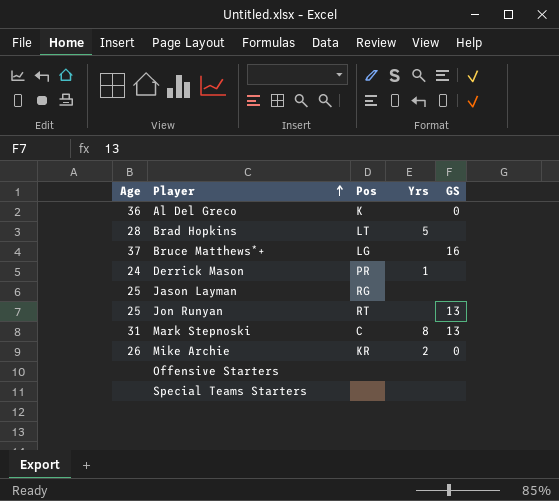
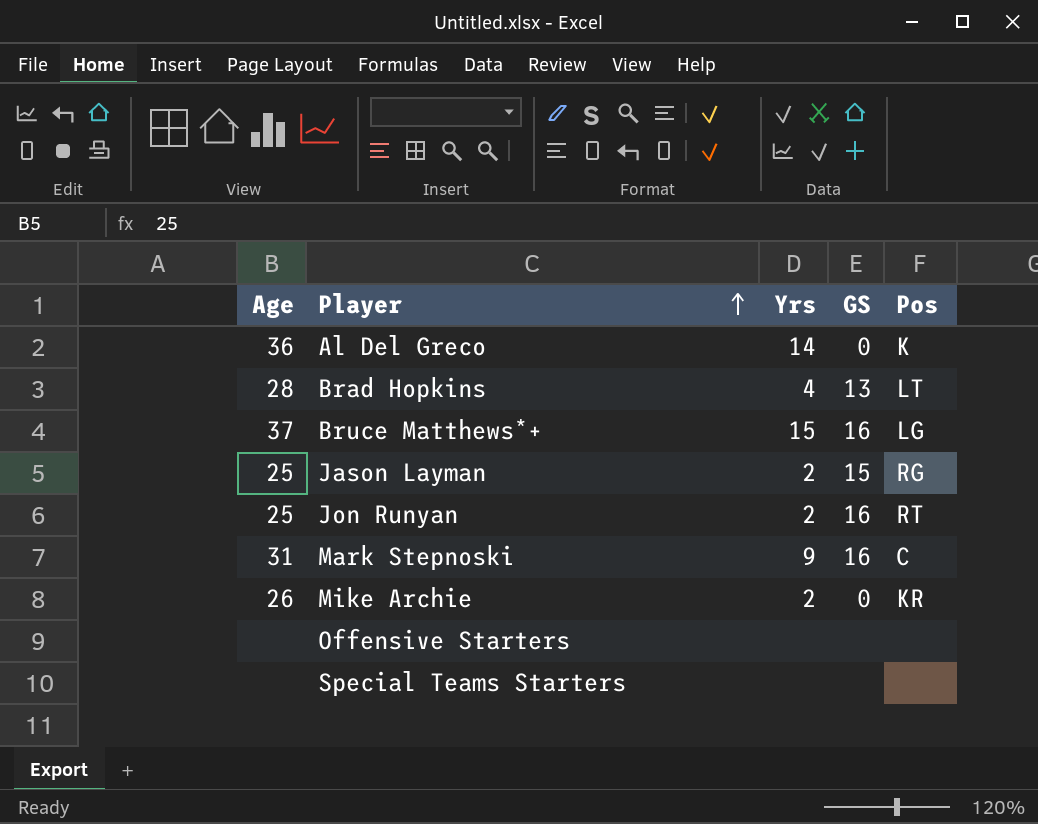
column Pos | position: 3 -> 5
row Derrick Mason: 24 | PR | 1 | none -> none
Al Del Greco | Yrs: none -> 14
Brad Hopkins | Yrs: 5 -> 4
Brad Hopkins | GS: none -> 13
Bruce Matthews*+ | Yrs: none -> 15
Jason Layman | Yrs: none -> 2
Jason Layman | GS: none -> 15
Jon Runyan | Yrs: none -> 2
Jon Runyan | GS: 13 -> 16
Mark Stepnoski | Yrs: 8 -> 9
Mark Stepnoski | GS: 13 -> 16

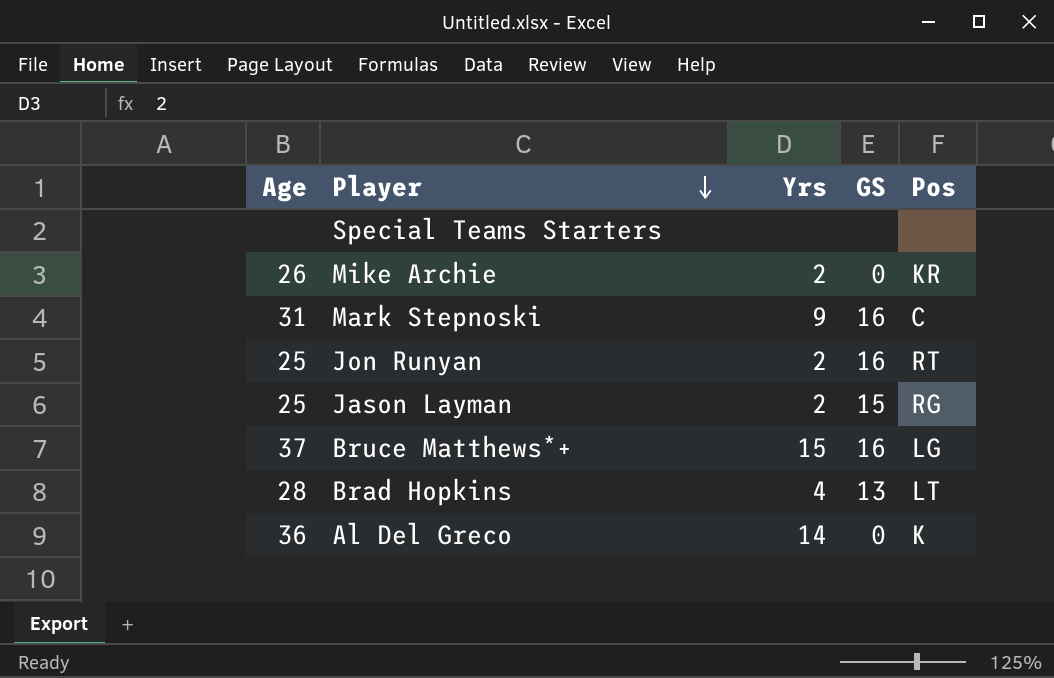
row order: Player ascending -> Player descending
row Offensive Starters: none | none | none | none -> none

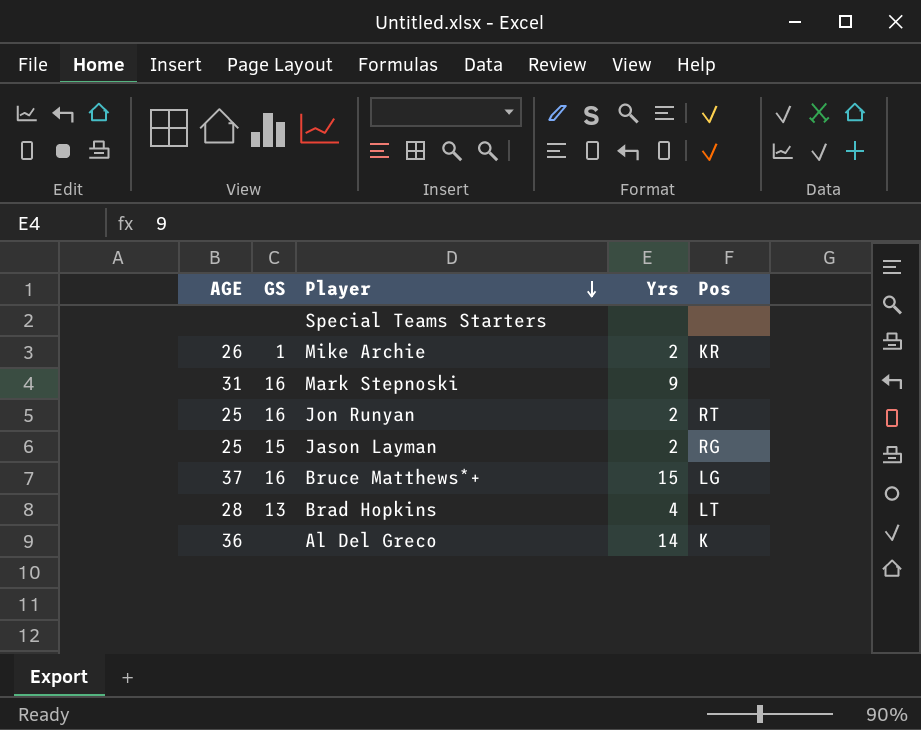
column name: Age -> AGE
column GS | position: 4 -> 2
Mike Archie | GS: 0 -> 1
Mark Stepnoski | Pos: C -> none
Al Del Greco | GS: 0 -> none

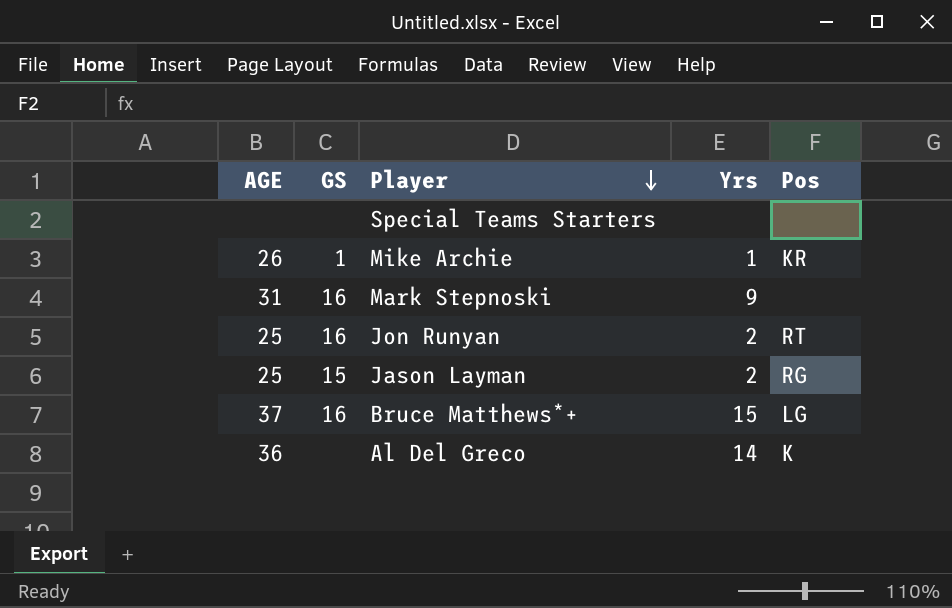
row Brad Hopkins: 28 | 13 | 4 | LT -> none
Mike Archie | Yrs: 2 -> 1

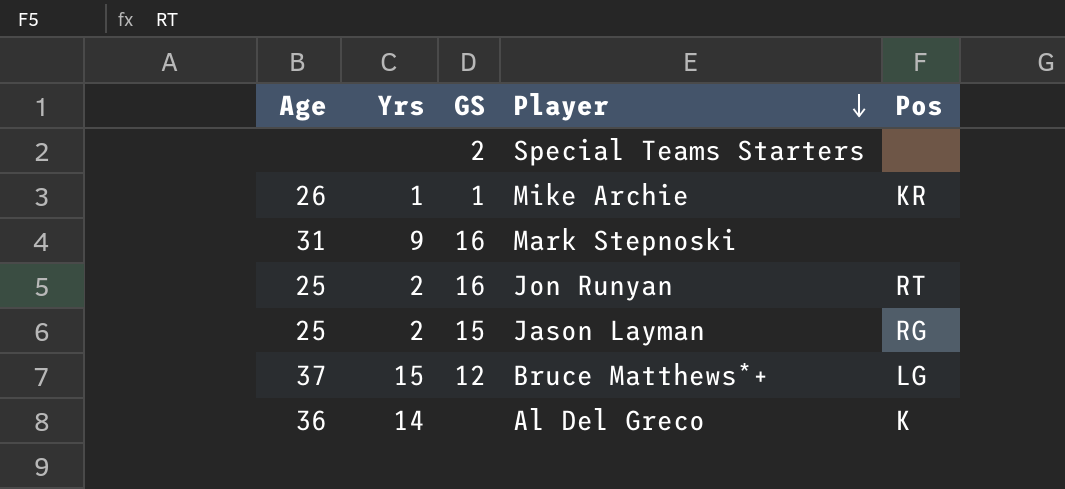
column name: AGE -> Age
column Yrs | position: 4 -> 2
Special Teams Starters | GS: none -> 2
Bruce Matthews*+ | GS: 16 -> 12

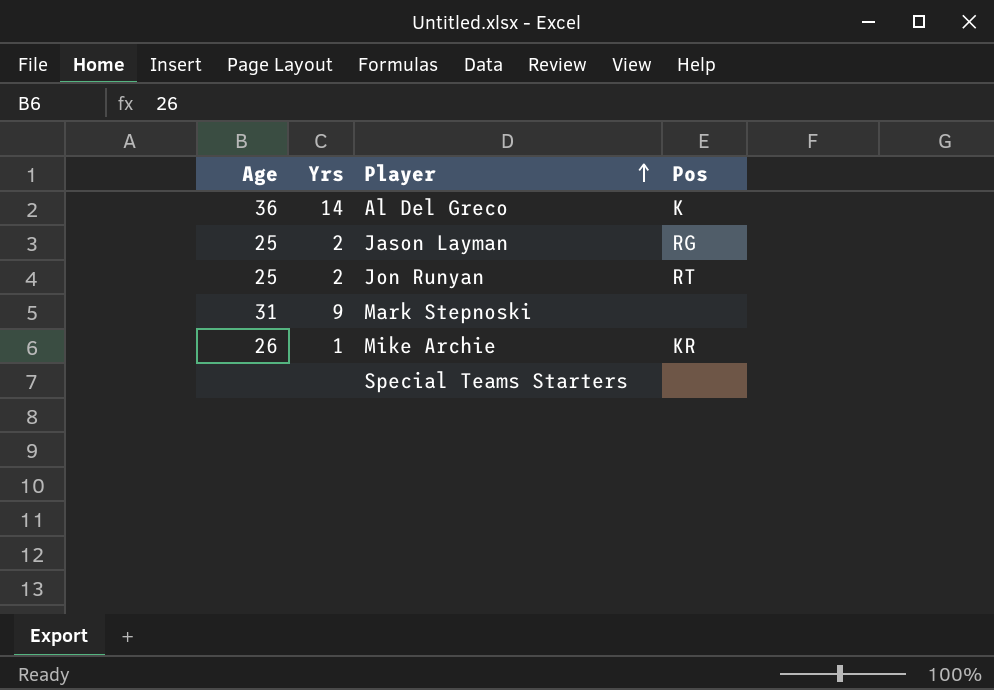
row order: Player descending -> Player ascending
column GS | position: 3 -> none
row Bruce Matthews*+: 37 | 15 | 12 | LG -> none

